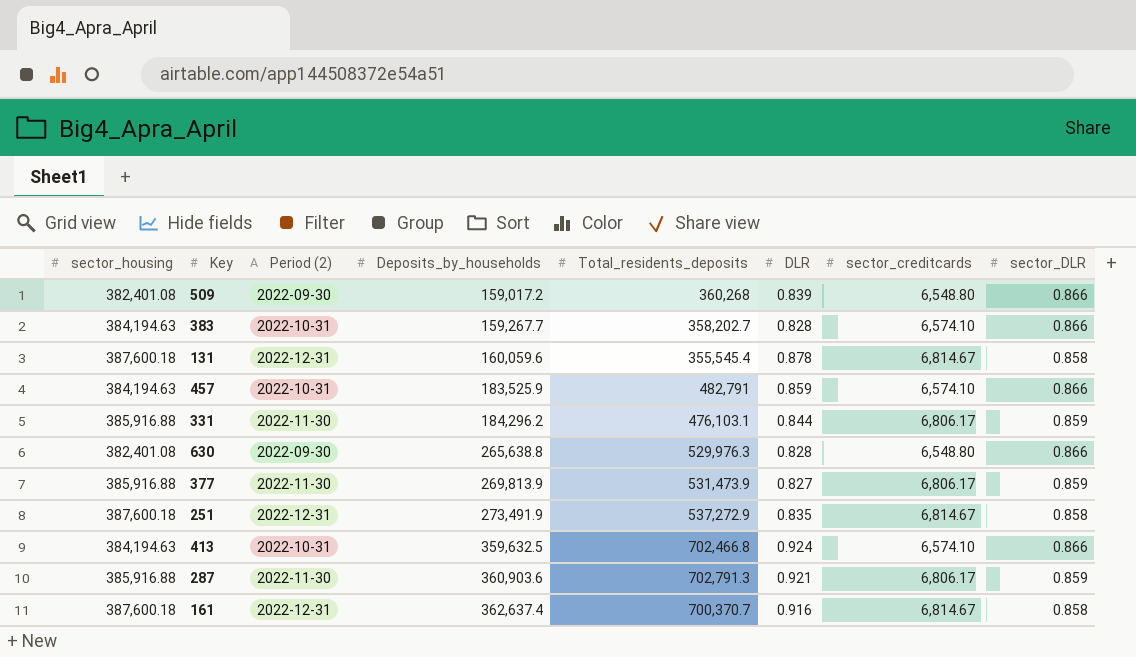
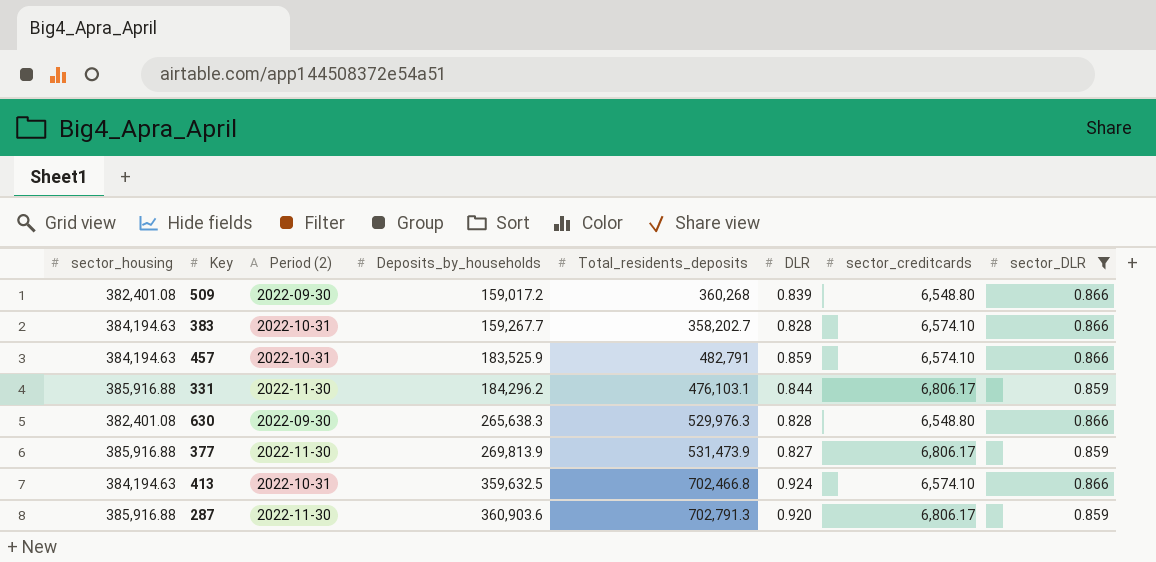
filter: none -> sector_DLR != 0.858
630 | Deposits_by_households: 265,638.8 -> 265,638.3
287 | DLR: 0.921 -> 0.920

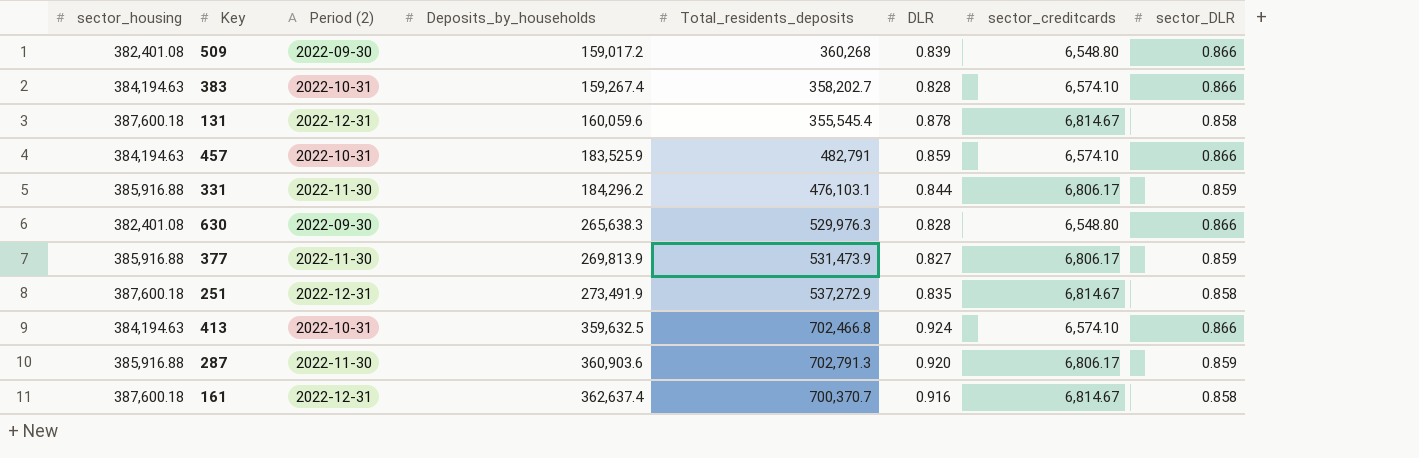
filter: sector_DLR != 0.858 -> none
383 | Deposits_by_households: 159,267.7 -> 159,267.4

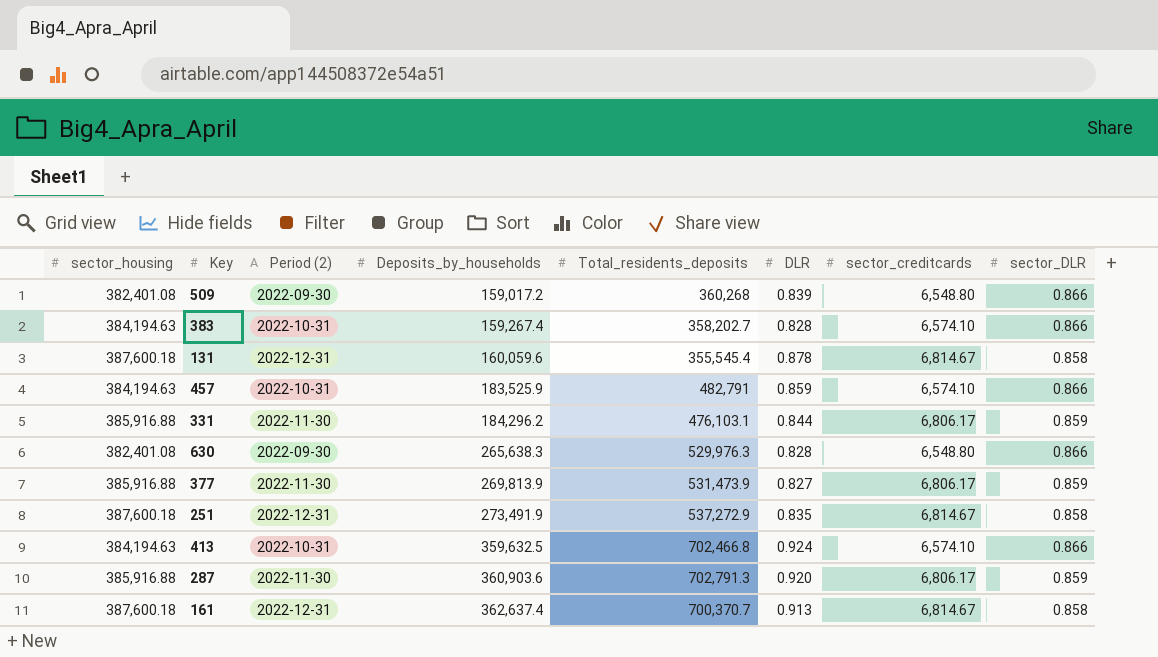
161 | DLR: 0.916 -> 0.913

